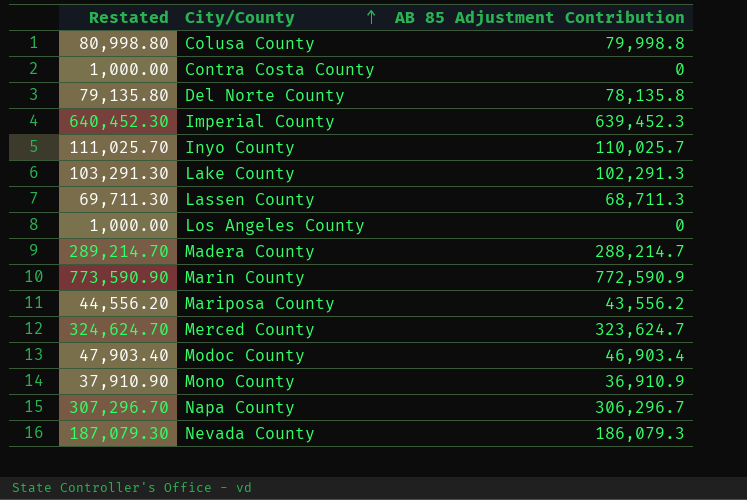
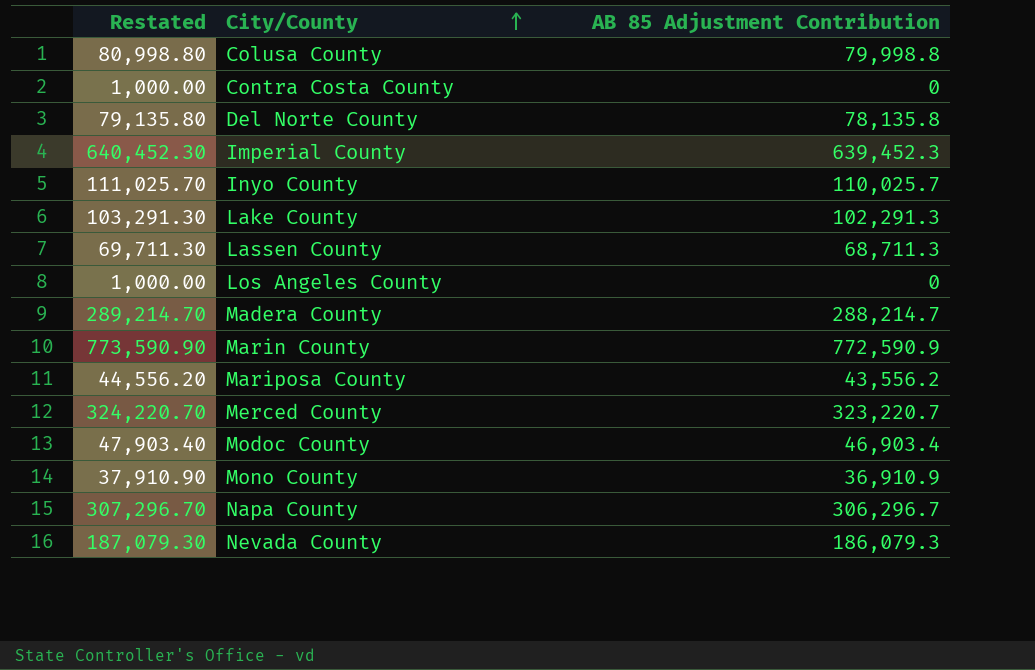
Merced County | Restated: 324,624.70 -> 324,220.70
Merced County | AB 85 Adjustment Contribution: 323,624.7 -> 323,220.7

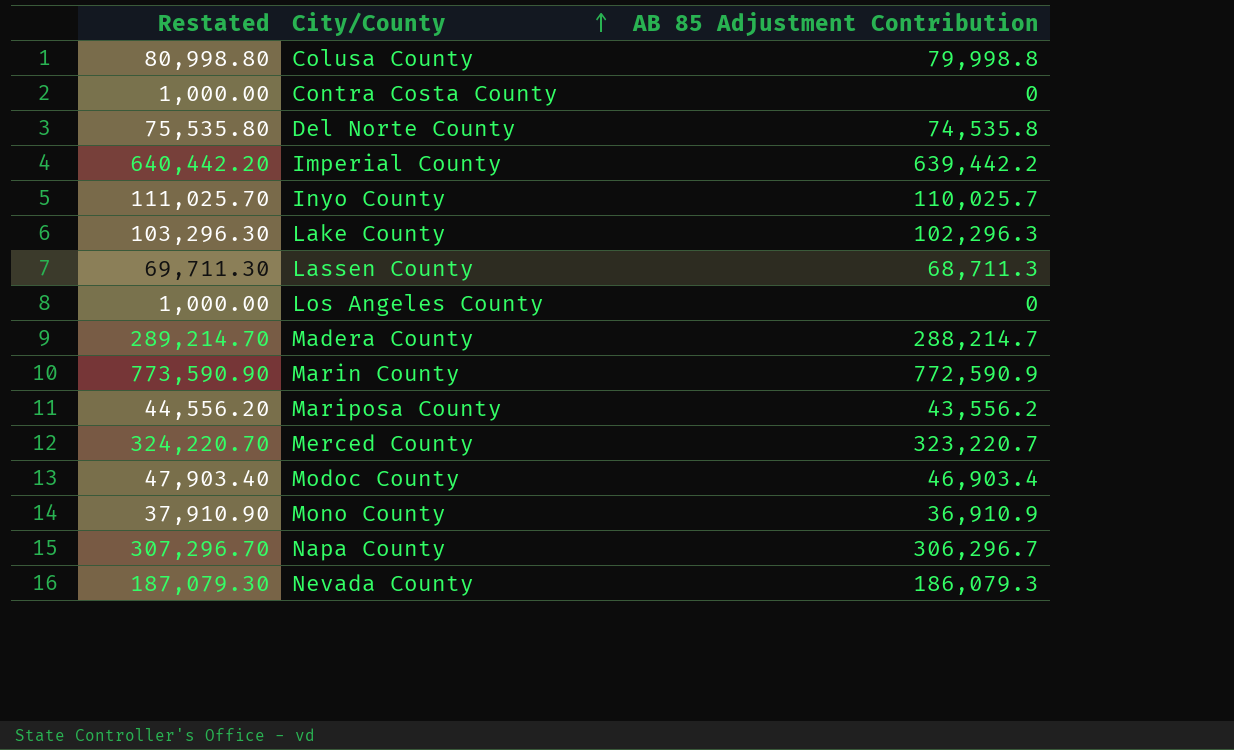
Del Norte County | Restated: 79,135.80 -> 75,535.80
Del Norte County | AB 85 Adjustment Contribution: 78,135.8 -> 74,535.8
Imperial County | Restated: 640,452.30 -> 640,442.20
Imperial County | AB 85 Adjustment Contribution: 639,452.3 -> 639,442.2
Lake County | Restated: 103,291.30 -> 103,296.30
Lake County | AB 85 Adjustment Contribution: 102,291.3 -> 102,296.3

